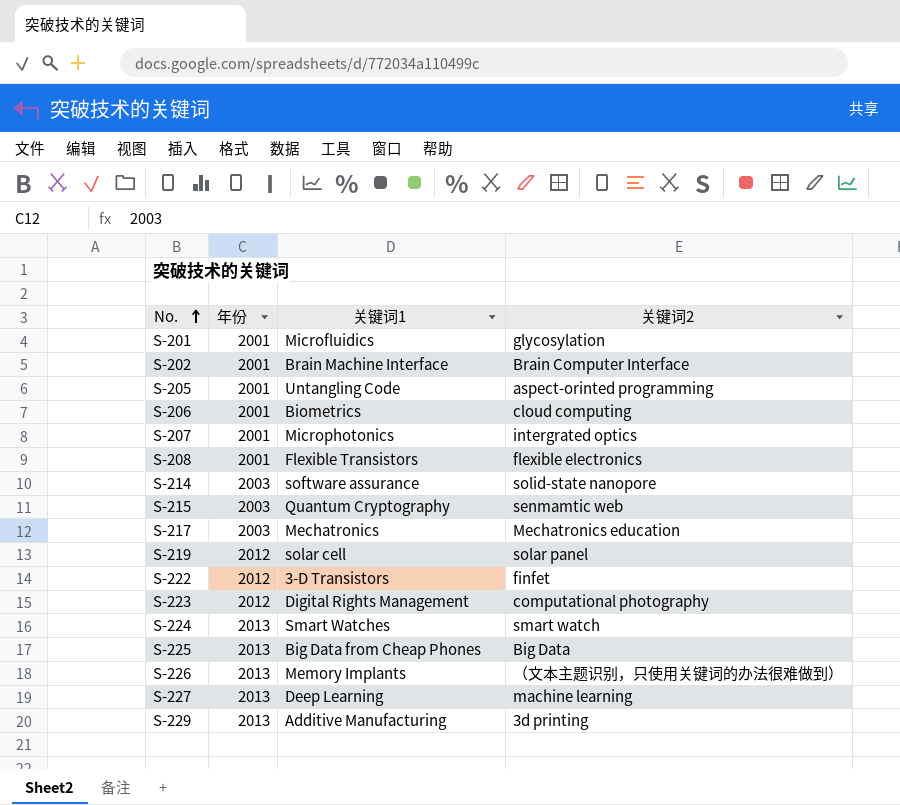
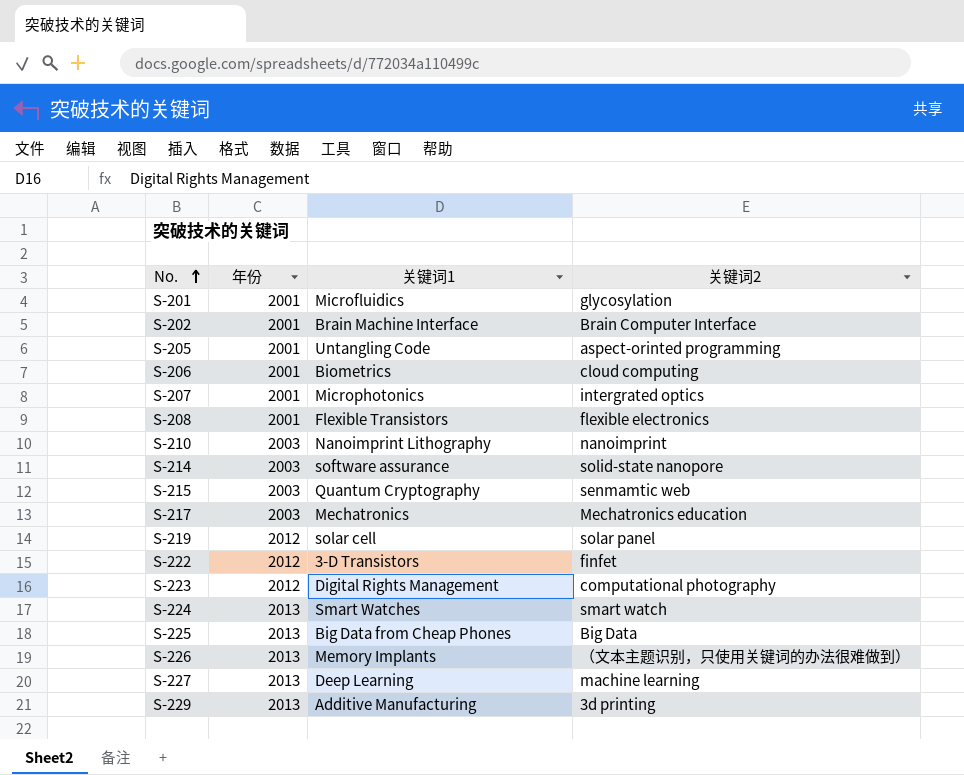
row S-210: none -> 2003 | Nanoimprint Lithography | nanoimprint

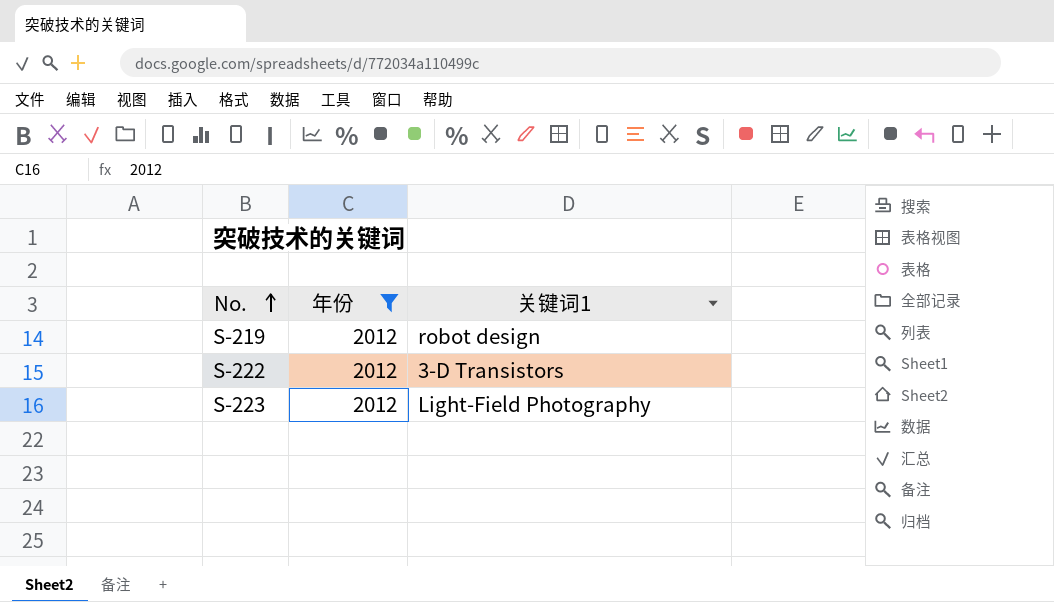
filter: none -> 年份 = 2012
column 关键词2 | position: 4 -> none
S-219 | 关键词1: solar cell -> robot design
S-223 | 关键词1: Digital Rights Management -> Light-Field Photography

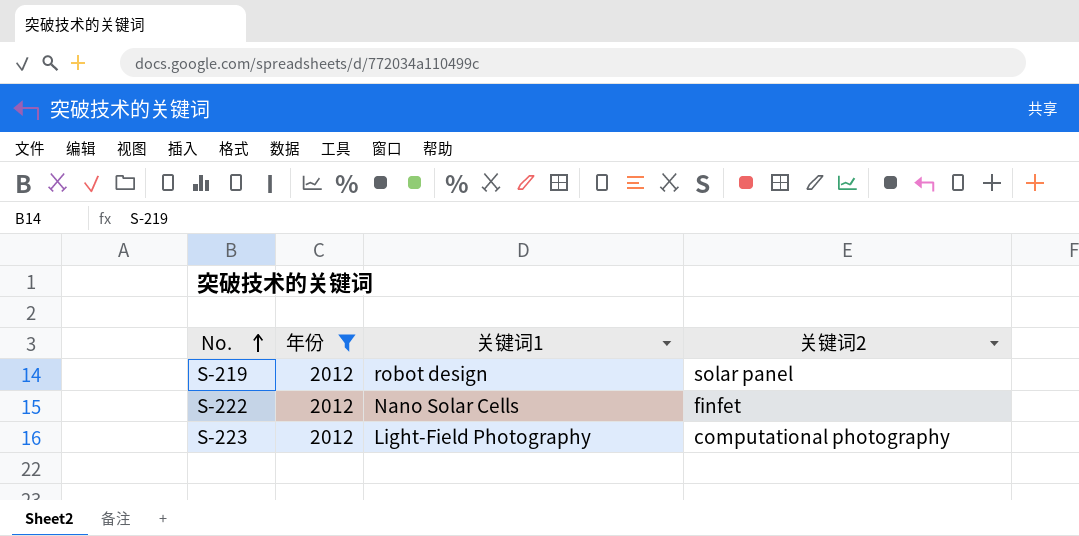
column 关键词2 | position: none -> 4
S-222 | 关键词1: 3-D Transistors -> Nano Solar Cells

